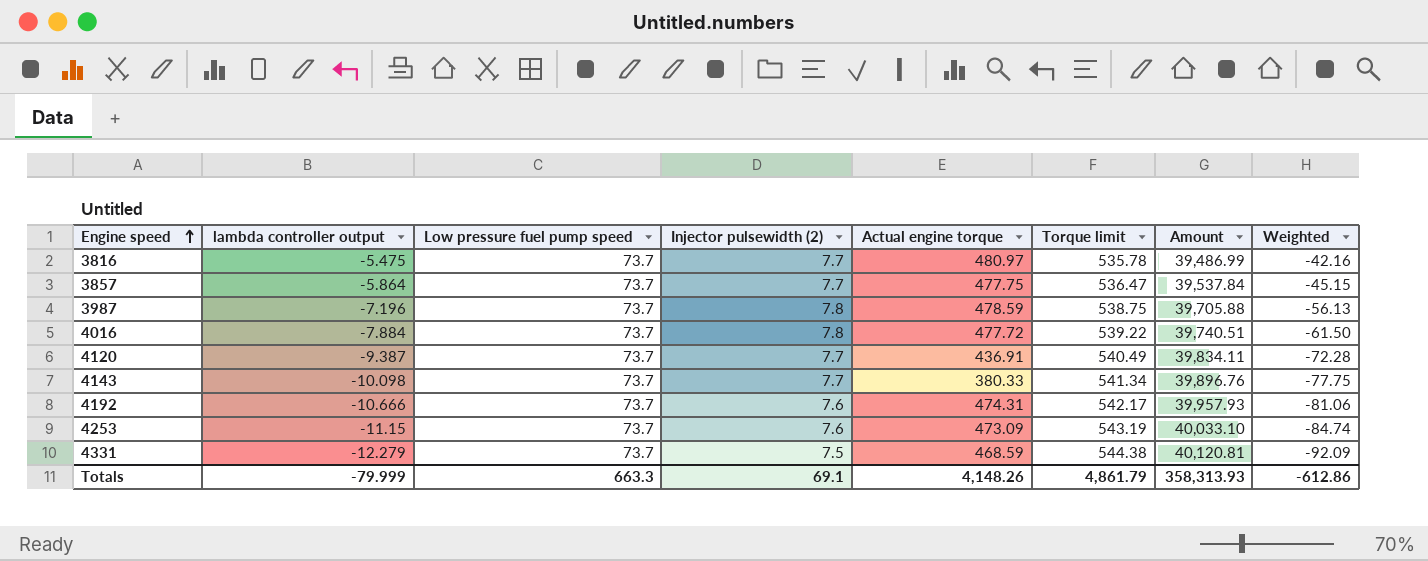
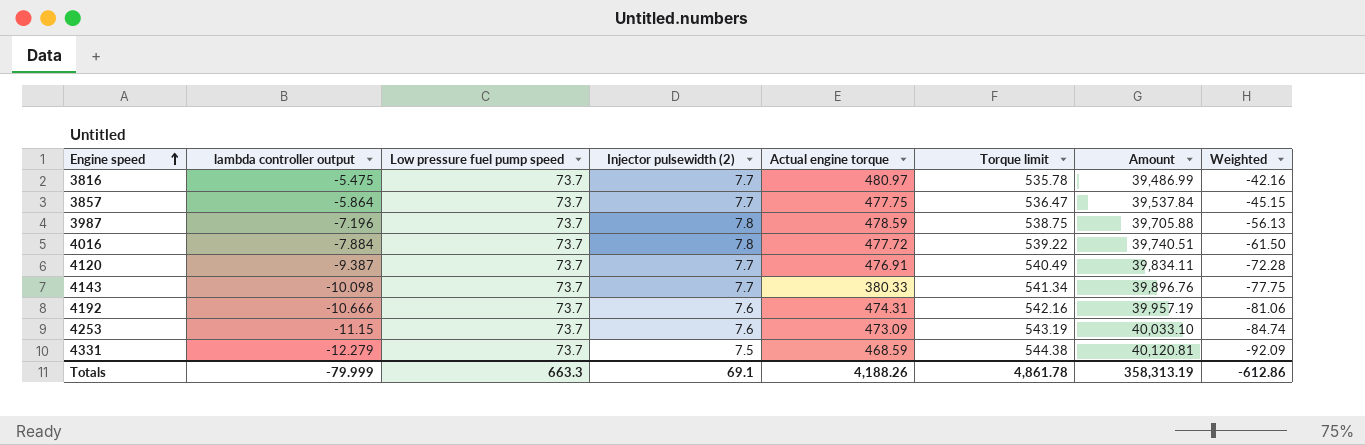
4120 | Actual engine torque: 436.91 -> 476.91
4192 | Torque limit: 542.17 -> 542.16
4192 | Amount: 39,957.93 -> 39,957.19
Totals | Actual engine torque: 4,148.26 -> 4,188.26
Totals | Torque limit: 4,861.79 -> 4,861.78
Totals | Amount: 358,313.93 -> 358,313.19

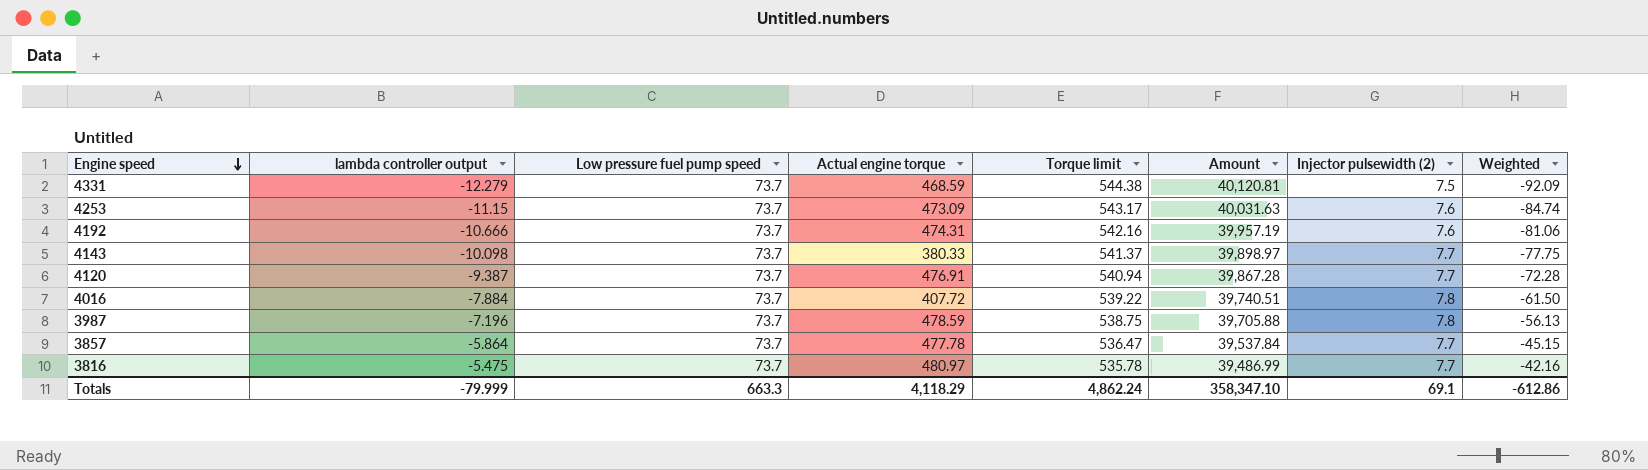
row order: Engine speed ascending -> Engine speed descending
column Injector pulsewidth (2) | position: 4 -> 7
4253 | Torque limit: 543.19 -> 543.17
4253 | Amount: 40,033.10 -> 40,031.63
4143 | Torque limit: 541.34 -> 541.37
4143 | Amount: 39,896.76 -> 39,898.97
4120 | Torque limit: 540.49 -> 540.94
4120 | Amount: 39,834.11 -> 39,867.28
4016 | Actual engine torque: 477.72 -> 407.72
3857 | Actual engine torque: 477.75 -> 477.78
Totals | Actual engine torque: 4,188.26 -> 4,118.29
Totals | Torque limit: 4,861.78 -> 4,862.24
Totals | Amount: 358,313.19 -> 358,347.10

